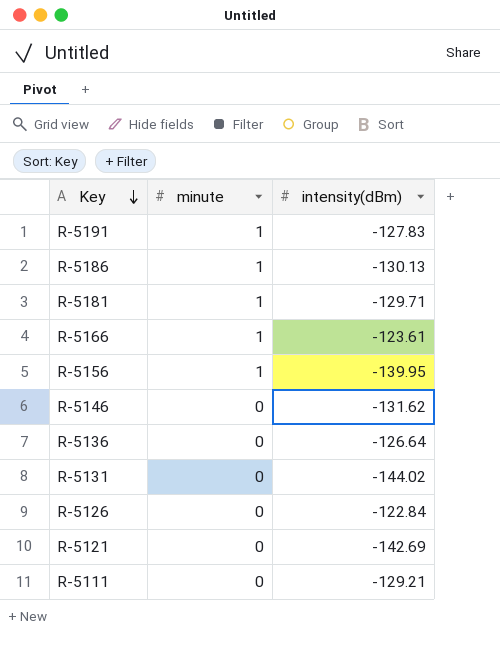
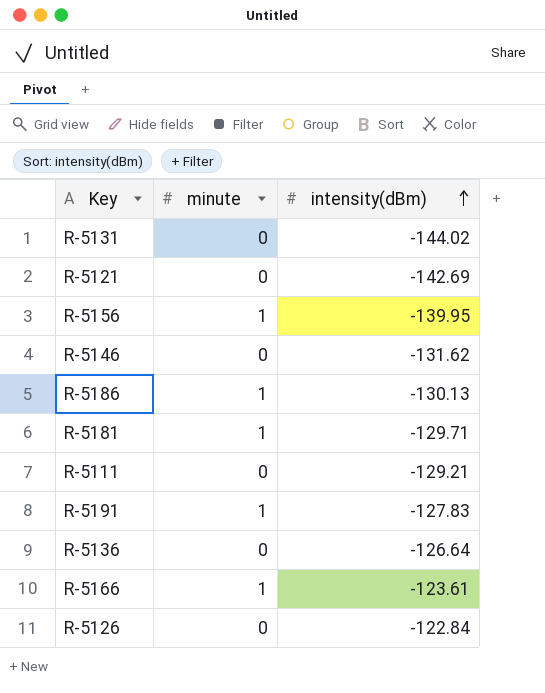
row order: Key descending -> intensity(dBm) ascending

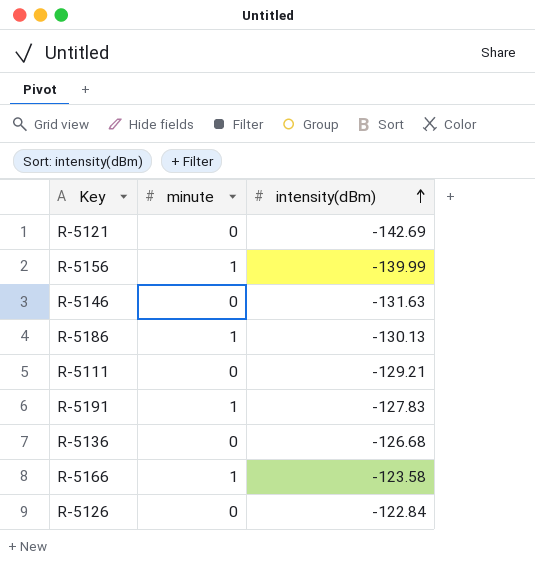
row R-5131: 0 | -144.02 -> none
row R-5181: 1 | -129.71 -> none
R-5156 | intensity(dBm): -139.95 -> -139.99
R-5146 | intensity(dBm): -131.62 -> -131.63
R-5136 | intensity(dBm): -126.64 -> -126.68
R-5166 | intensity(dBm): -123.61 -> -123.58

